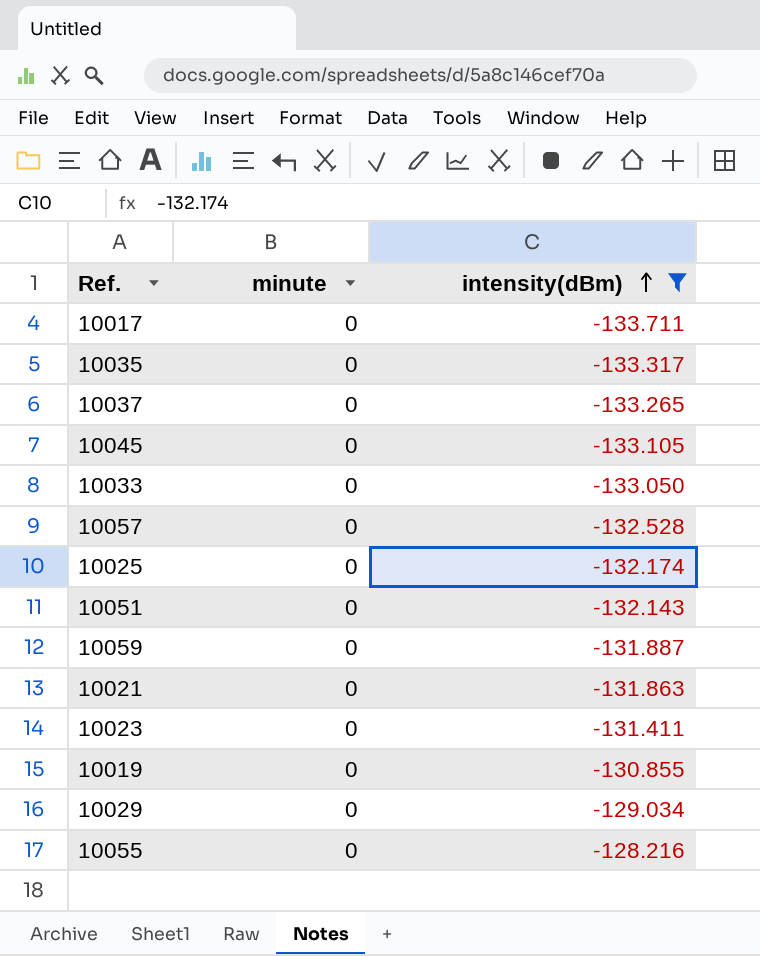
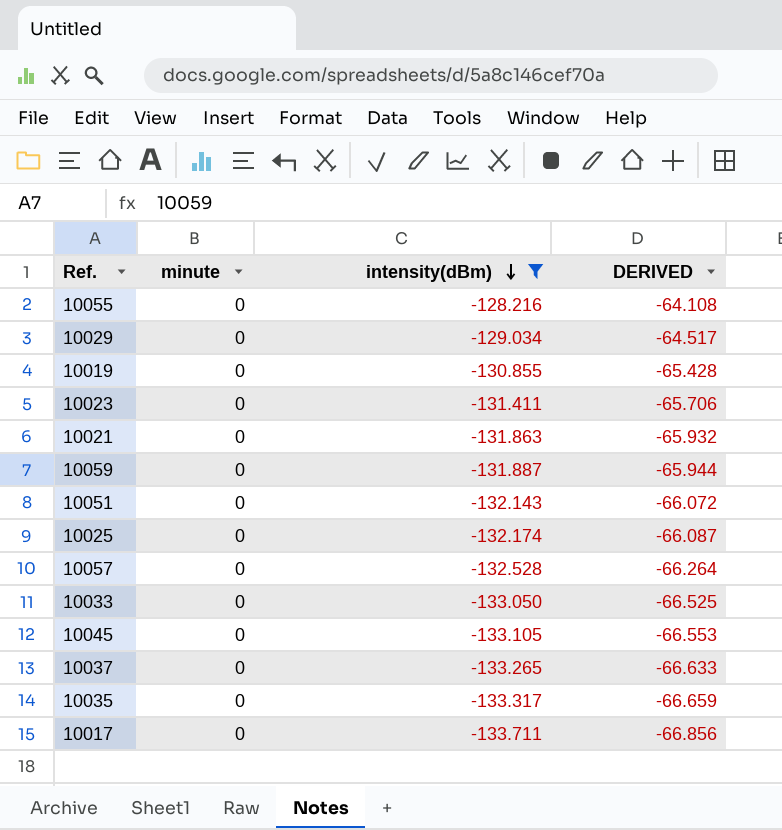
row order: intensity(dBm) ascending -> intensity(dBm) descending
column DERIVED | formula: none -> [intensity(dBm)] * 0.5

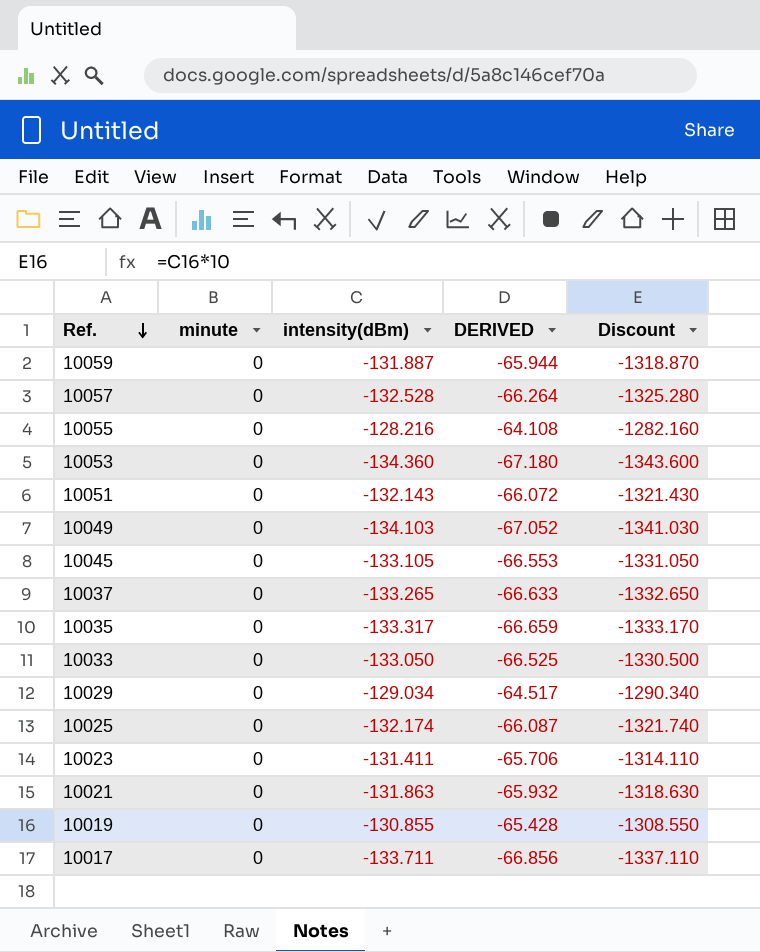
filter: intensity(dBm) >= -133.711 -> none
row order: intensity(dBm) descending -> Ref. descending
column Discount | formula: none -> [intensity(dBm)] * 10

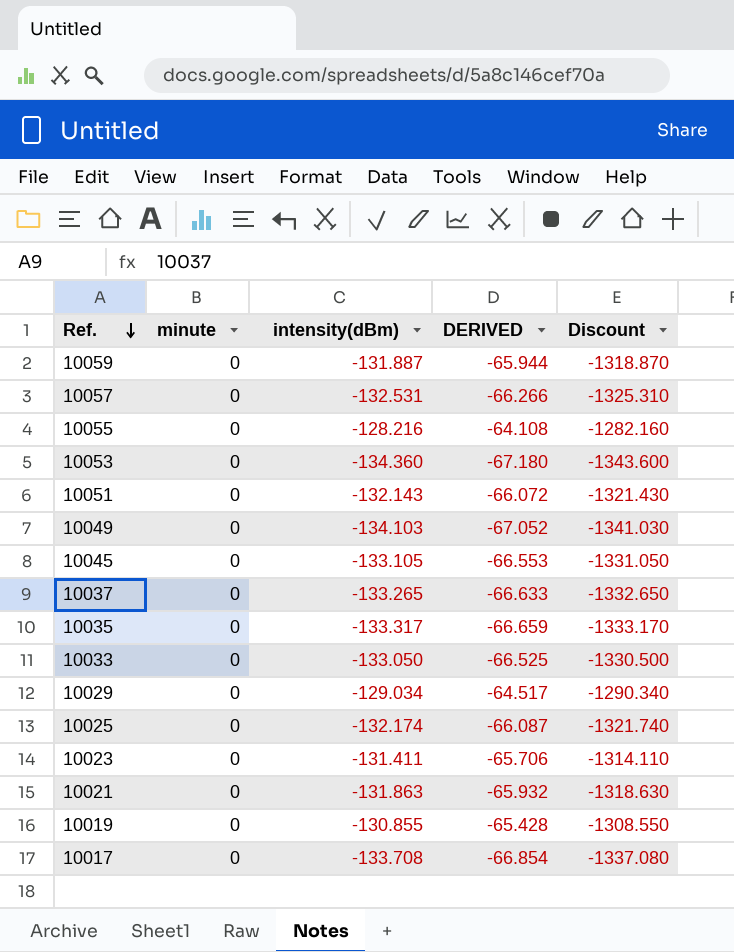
10057 | intensity(dBm): -132.528 -> -132.531
10057 | DERIVED: -66.264 -> -66.266
10057 | Discount: -1325.280 -> -1325.310
10017 | intensity(dBm): -133.711 -> -133.708
10017 | DERIVED: -66.856 -> -66.854
10017 | Discount: -1337.110 -> -1337.080

